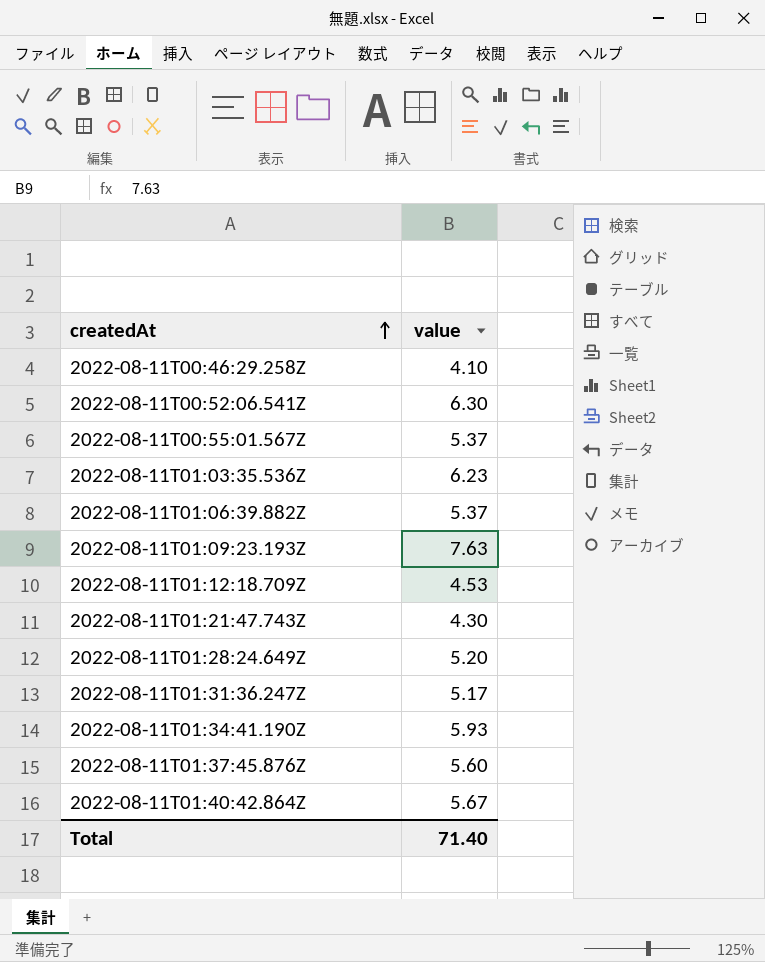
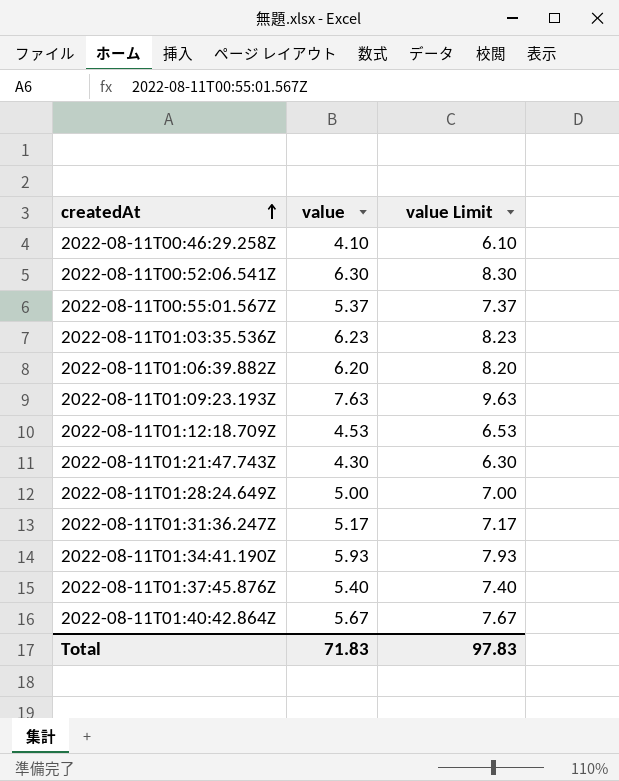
column value Limit | formula: none -> [value] + 2
2022-08-11T01:06:39.882Z | value: 5.37 -> 6.20
2022-08-11T01:28:24.649Z | value: 5.20 -> 5.00
2022-08-11T01:37:45.876Z | value: 5.60 -> 5.40
Total | value: 71.40 -> 71.83

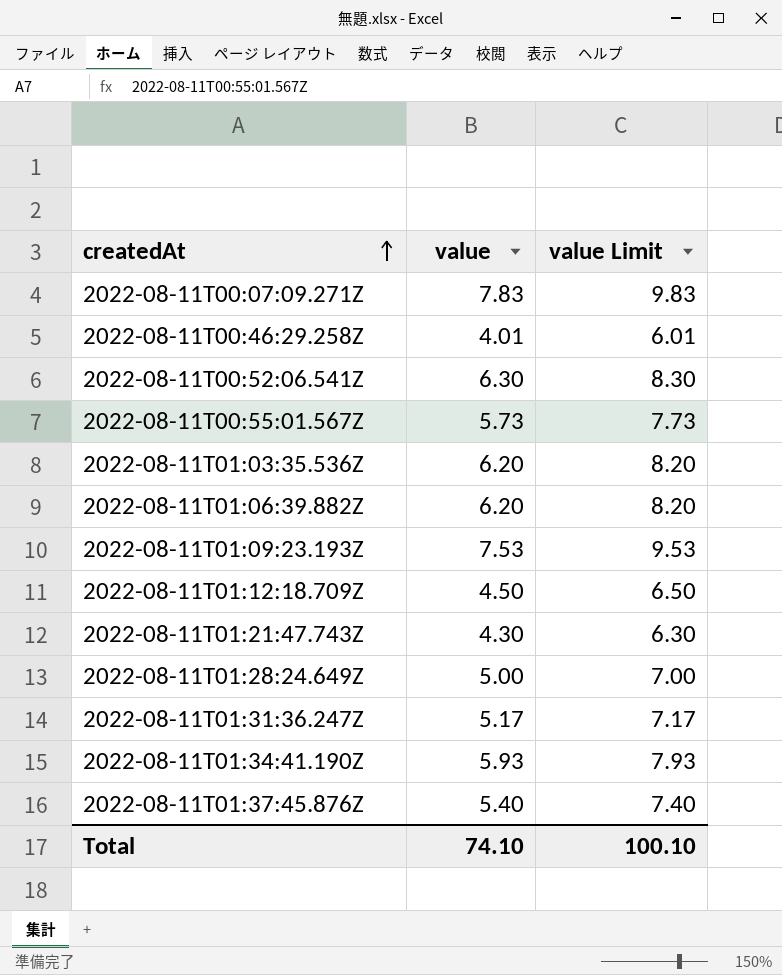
row 2022-08-11T01:40:42.864Z: 5.67 | 7.67 -> none
row 2022-08-11T00:07:09.271Z: none -> 7.83 | 9.83
2022-08-11T00:46:29.258Z | value: 4.10 -> 4.01
2022-08-11T00:46:29.258Z | value Limit: 6.10 -> 6.01
2022-08-11T00:55:01.567Z | value: 5.37 -> 5.73
2022-08-11T00:55:01.567Z | value Limit: 7.37 -> 7.73
2022-08-11T01:03:35.536Z | value: 6.23 -> 6.20
2022-08-11T01:03:35.536Z | value Limit: 8.23 -> 8.20
2022-08-11T01:09:23.193Z | value: 7.63 -> 7.53
2022-08-11T01:09:23.193Z | value Limit: 9.63 -> 9.53
2022-08-11T01:12:18.709Z | value: 4.53 -> 4.50
2022-08-11T01:12:18.709Z | value Limit: 6.53 -> 6.50
Total | value: 71.83 -> 74.10
Total | value Limit: 97.83 -> 100.10

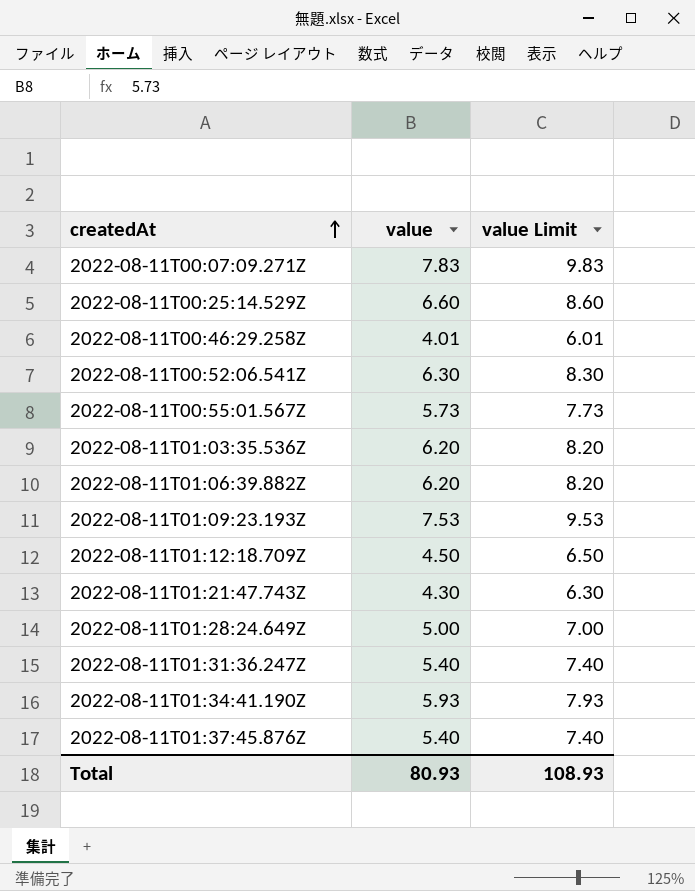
row 2022-08-11T00:25:14.529Z: none -> 6.60 | 8.60
2022-08-11T01:31:36.247Z | value: 5.17 -> 5.40
2022-08-11T01:31:36.247Z | value Limit: 7.17 -> 7.40
Total | value: 74.10 -> 80.93
Total | value Limit: 100.10 -> 108.93

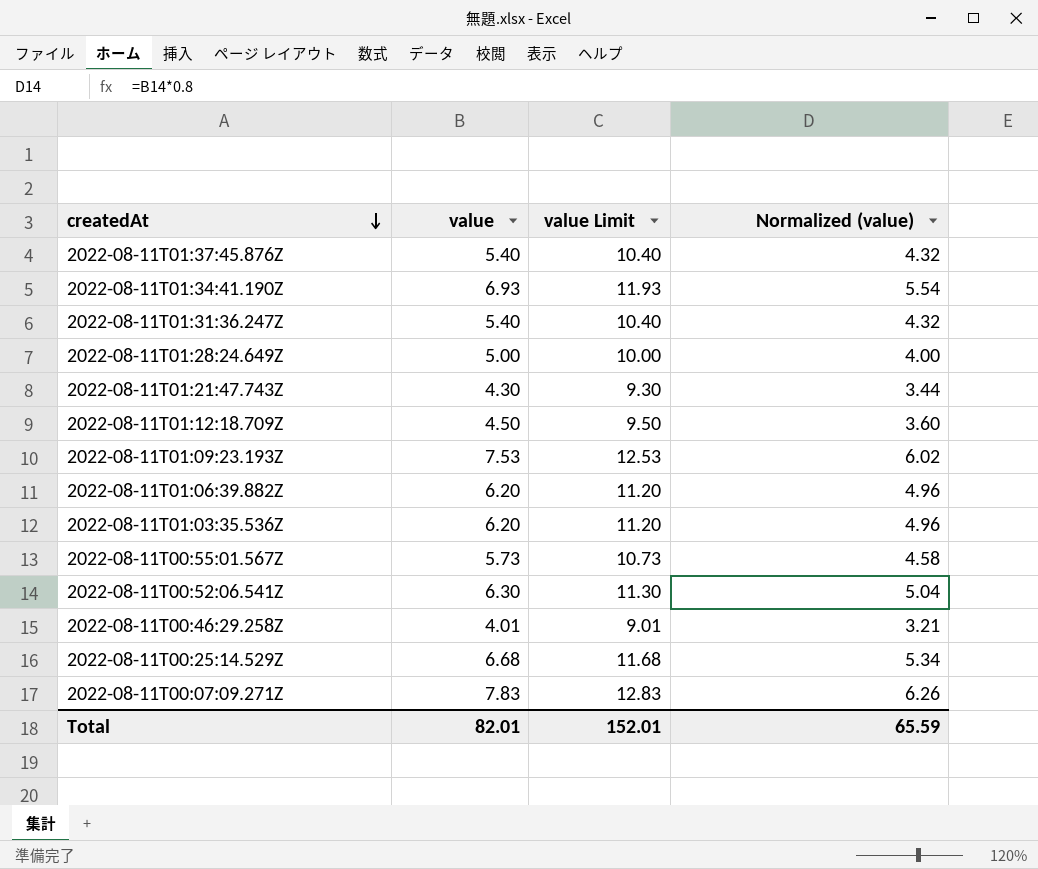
row order: createdAt ascending -> createdAt descending
column value Limit | formula: [value] + 2 -> [value] + 5
column Normalized (value) | formula: none -> [value] * 0.8
2022-08-11T01:34:41.190Z | value: 5.93 -> 6.93
2022-08-11T00:25:14.529Z | value: 6.60 -> 6.68
Total | value: 80.93 -> 82.01
Total | value Limit: 108.93 -> 152.01

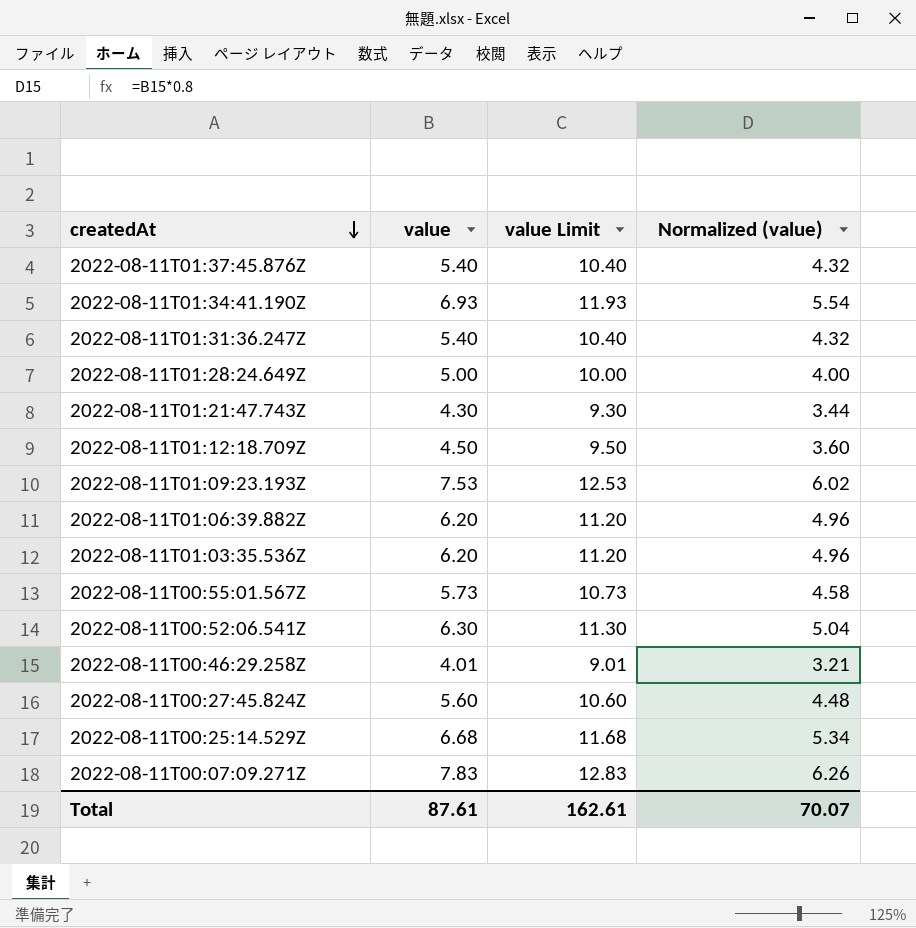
row 2022-08-11T00:27:45.824Z: none -> 5.60 | 10.60 | 4.48
Total | value: 82.01 -> 87.61
Total | value Limit: 152.01 -> 162.61
Total | Normalized (value): 65.59 -> 70.07

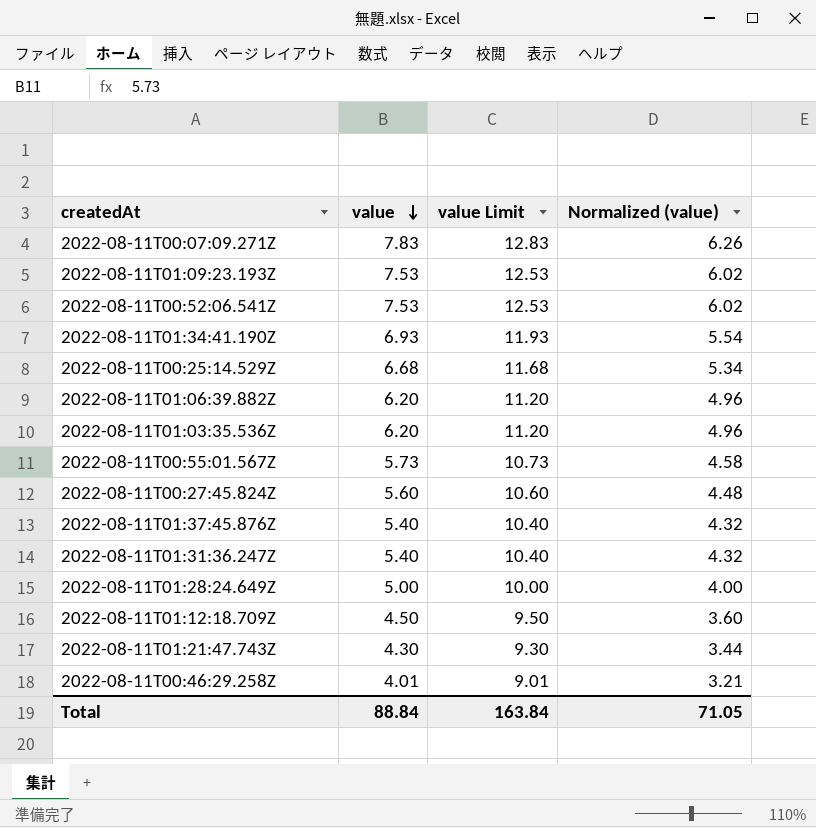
row order: createdAt descending -> value descending
2022-08-11T00:52:06.541Z | value: 6.30 -> 7.53
2022-08-11T00:52:06.541Z | value Limit: 11.30 -> 12.53
2022-08-11T00:52:06.541Z | Normalized (value): 5.04 -> 6.02
Total | value: 87.61 -> 88.84
Total | value Limit: 162.61 -> 163.84
Total | Normalized (value): 70.07 -> 71.05

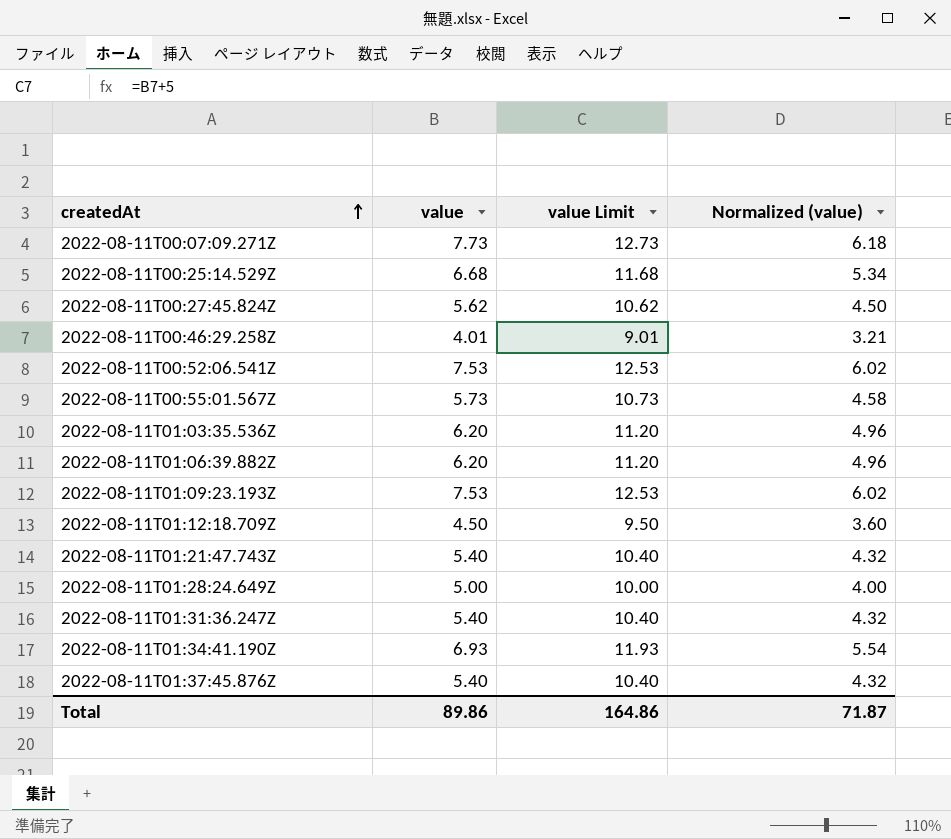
row order: value descending -> createdAt ascending
2022-08-11T00:07:09.271Z | value: 7.83 -> 7.73
2022-08-11T00:07:09.271Z | value Limit: 12.83 -> 12.73
2022-08-11T00:07:09.271Z | Normalized (value): 6.26 -> 6.18
2022-08-11T00:27:45.824Z | value: 5.60 -> 5.62
2022-08-11T00:27:45.824Z | value Limit: 10.60 -> 10.62
2022-08-11T00:27:45.824Z | Normalized (value): 4.48 -> 4.50
2022-08-11T01:21:47.743Z | value: 4.30 -> 5.40
2022-08-11T01:21:47.743Z | value Limit: 9.30 -> 10.40
2022-08-11T01:21:47.743Z | Normalized (value): 3.44 -> 4.32
Total | value: 88.84 -> 89.86
Total | value Limit: 163.84 -> 164.86
Total | Normalized (value): 71.05 -> 71.87

